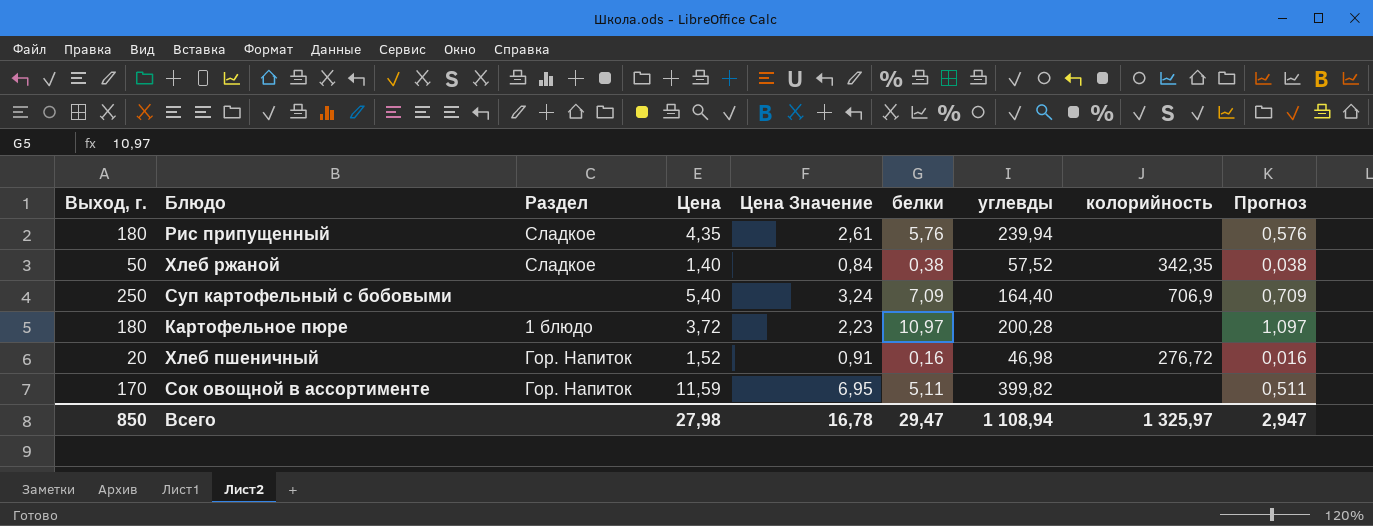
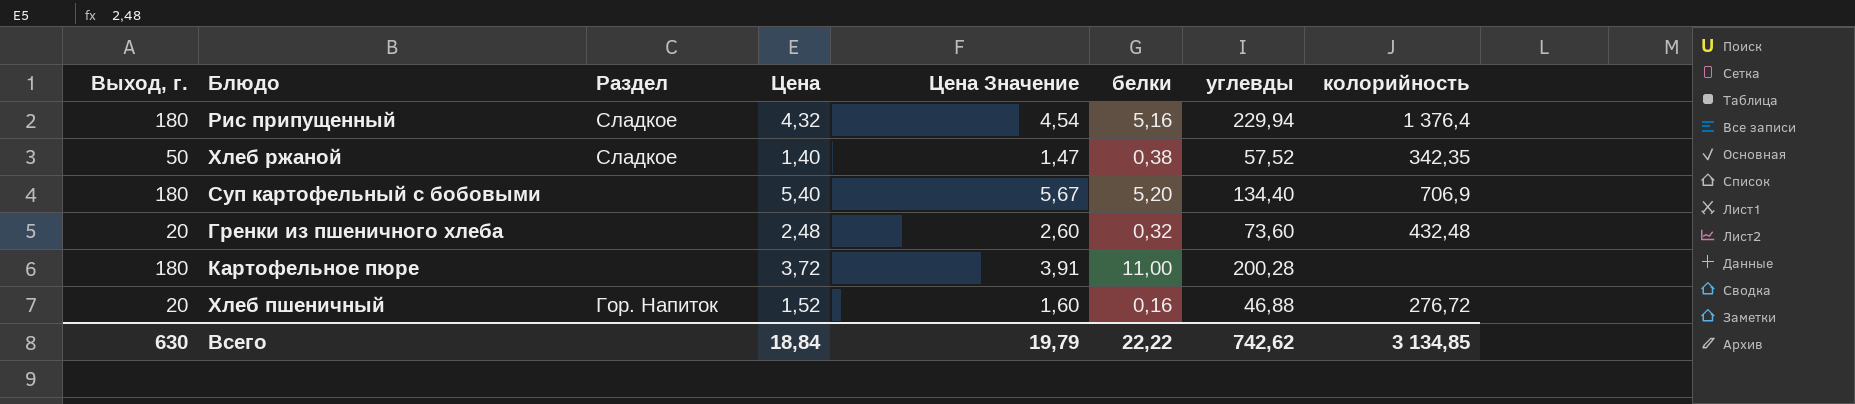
column Прогноз | formula: [белки] * 0,1 -> none
column Цена Значение | formula: [Цена] * 0,6 -> [Цена] * 1,05
row Сок овощной в ассортименте: 170 | Гор. Напиток | 11,59 | 6,95 | 5,11 | 399,82 | none | 0,511 -> none
Рис припущенный | Цена: 4,35 -> 4,32
Рис припущенный | белки: 5,76 -> 5,16
Рис припущенный | углевды: 239,94 -> 229,94
Рис припущенный | колорийность: none -> 1 376,4
Суп картофельный с бобовыми | Выход, г.: 250 -> 180
Суп картофельный с бобовыми | белки: 7,09 -> 5,20
Суп картофельный с бобовыми | углевды: 164,40 -> 134,40
row Гренки из пшеничного хлеба: none -> 20 | none | 2,48 | 2,60 | 0,32 | 73,60 | 432,48
Картофельное пюре | Раздел: 1 блюдо -> none
Картофельное пюре | белки: 10,97 -> 11,00
Хлеб пшеничный | углевды: 46,98 -> 46,88
Всего | Выход, г.: 850 -> 630
Всего | Цена: 27,98 -> 18,84
Всего | Цена Значение: 16,78 -> 19,79
Всего | белки: 29,47 -> 22,22
Всего | углевды: 1 108,94 -> 742,62
Всего | колорийность: 1 325,97 -> 3 134,85

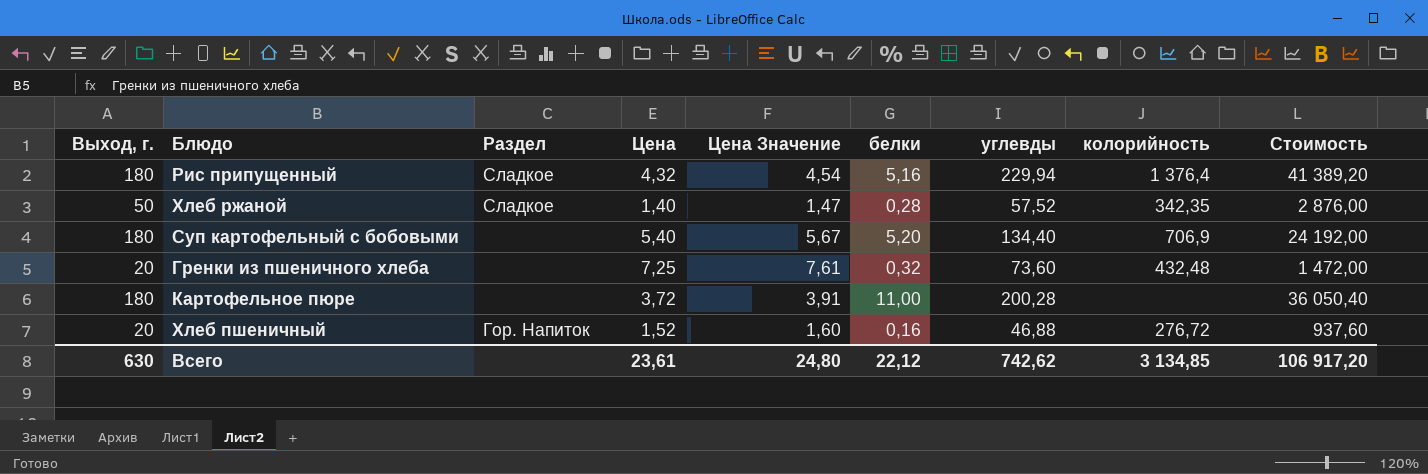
column Стоимость | formula: none -> [Выход, г.] * [углевды]
Хлеб ржаной | белки: 0,38 -> 0,28
Гренки из пшеничного хлеба | Цена: 2,48 -> 7,25
Гренки из пшеничного хлеба | Цена Значение: 2,60 -> 7,61
Всего | Цена: 18,84 -> 23,61
Всего | Цена Значение: 19,79 -> 24,80
Всего | белки: 22,22 -> 22,12

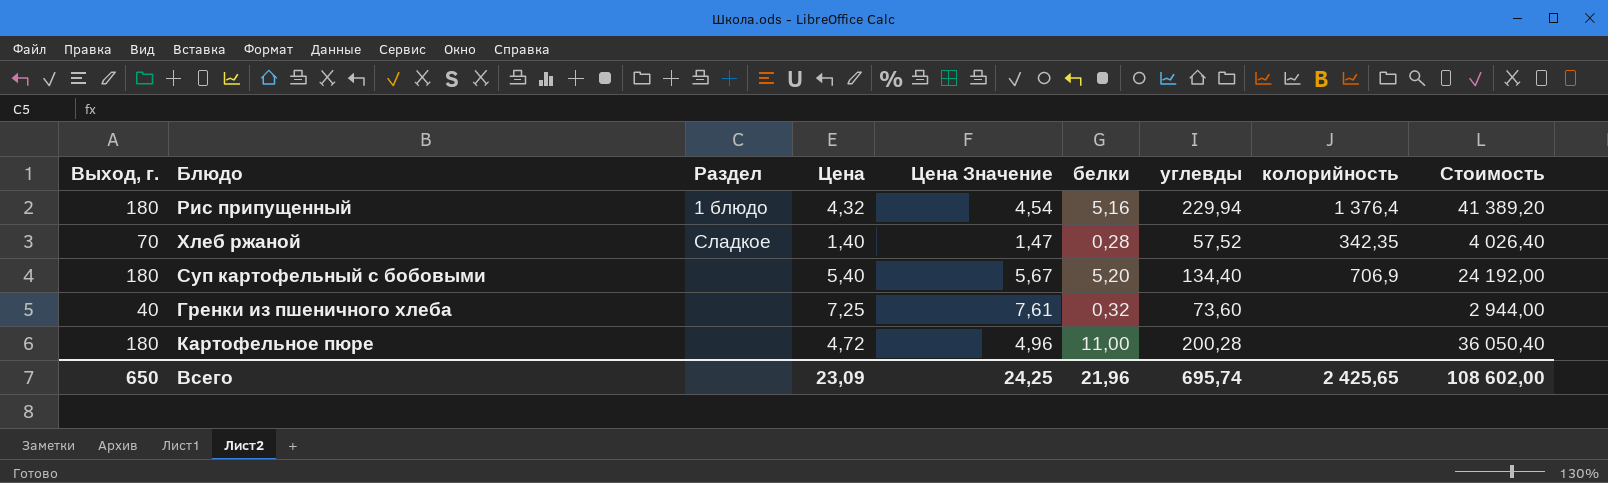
row Хлеб пшеничный: 20 | Гор. Напиток | 1,52 | 1,60 | 0,16 | 46,88 | 276,72 | 937,60 -> none
Рис припущенный | Раздел: Сладкое -> 1 блюдо
Хлеб ржаной | Выход, г.: 50 -> 70
Хлеб ржаной | Стоимость: 2 876,00 -> 4 026,40
Гренки из пшеничного хлеба | Выход, г.: 20 -> 40
Гренки из пшеничного хлеба | колорийность: 432,48 -> none
Гренки из пшеничного хлеба | Стоимость: 1 472,00 -> 2 944,00
Картофельное пюре | Цена: 3,72 -> 4,72
Картофельное пюре | Цена Значение: 3,91 -> 4,96
Всего | Выход, г.: 630 -> 650
Всего | Цена: 23,61 -> 23,09
Всего | Цена Значение: 24,80 -> 24,25
Всего | белки: 22,12 -> 21,96
Всего | углевды: 742,62 -> 695,74
Всего | колорийность: 3 134,85 -> 2 425,65
Всего | Стоимость: 106 917,20 -> 108 602,00

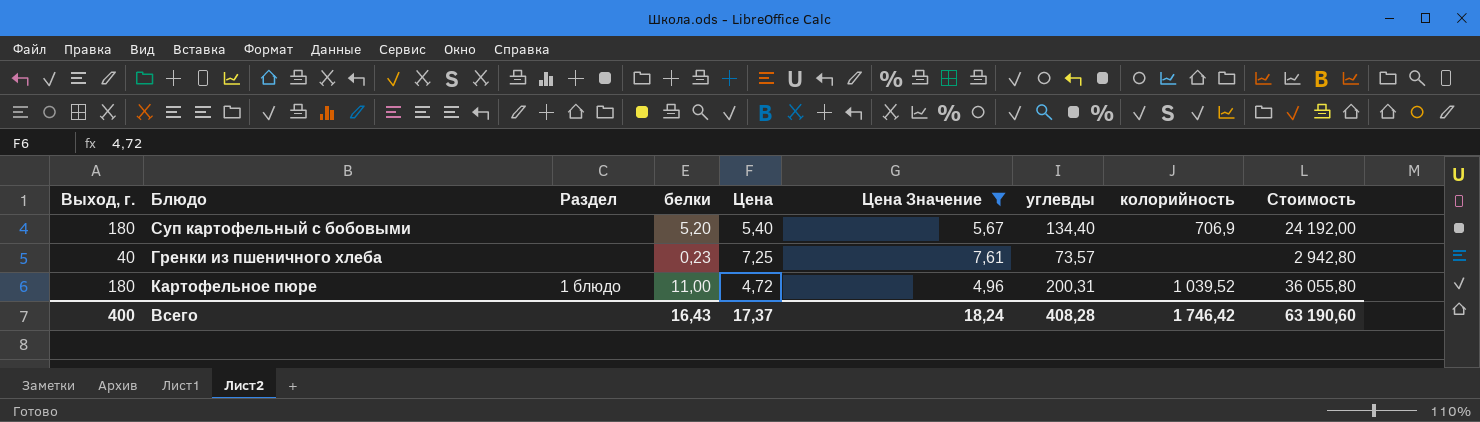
filter: none -> Цена Значение >= 4,96
column белки | position: 6 -> 4
Гренки из пшеничного хлеба | белки: 0,32 -> 0,23
Гренки из пшеничного хлеба | углевды: 73,60 -> 73,57
Гренки из пшеничного хлеба | Стоимость: 2 944,00 -> 2 942,80
Картофельное пюре | Раздел: none -> 1 блюдо
Картофельное пюре | углевды: 200,28 -> 200,31
Картофельное пюре | колорийность: none -> 1 039,52
Картофельное пюре | Стоимость: 36 050,40 -> 36 055,80
Всего | Выход, г.: 650 -> 400
Всего | белки: 21,96 -> 16,43
Всего | Цена: 23,09 -> 17,37
Всего | Цена Значение: 24,25 -> 18,24
Всего | углевды: 695,74 -> 408,28
Всего | колорийность: 2 425,65 -> 1 746,42
Всего | Стоимость: 108 602,00 -> 63 190,60

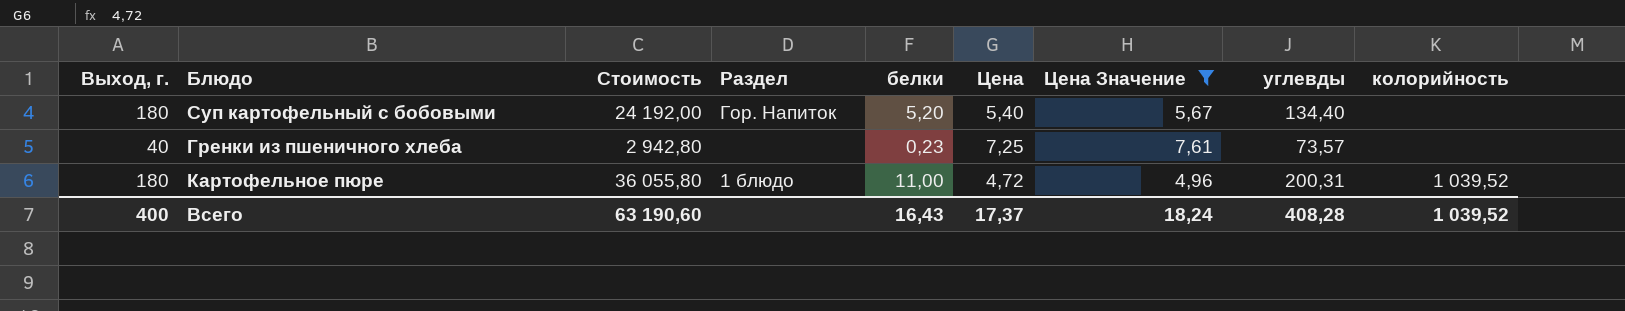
column Стоимость | position: 9 -> 3
Суп картофельный с бобовыми | Раздел: none -> Гор. Напиток
Суп картофельный с бобовыми | колорийность: 706,9 -> none
Всего | колорийность: 1 746,42 -> 1 039,52

